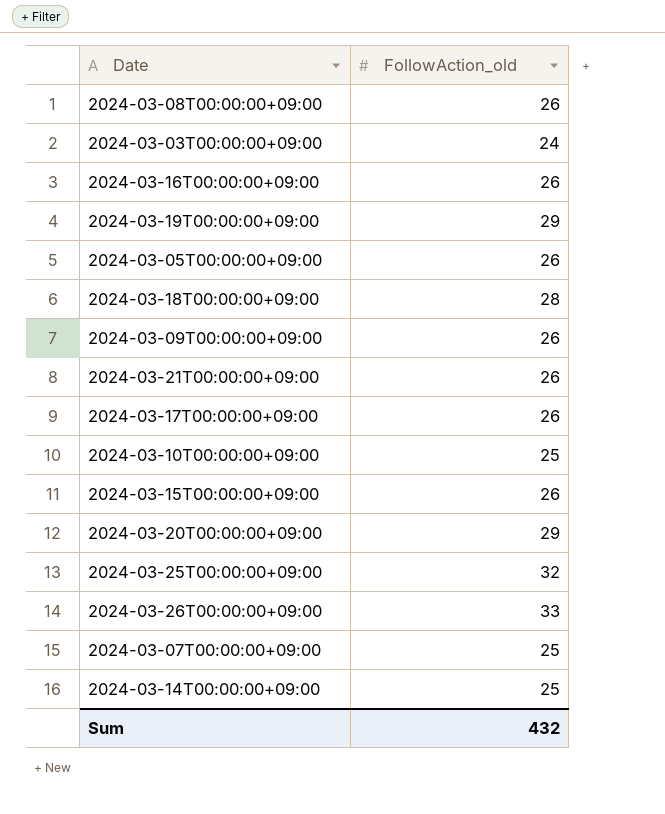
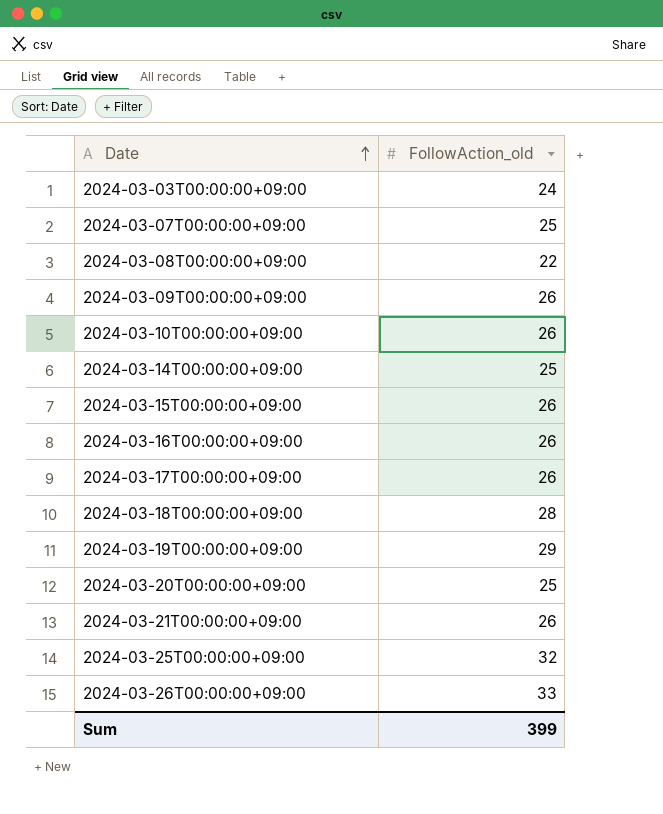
row order: none -> Date ascending
row 2024-03-05T00:00:00+09:00: 26 -> none
2024-03-08T00:00:00+09:00 | FollowAction_old: 26 -> 22
2024-03-10T00:00:00+09:00 | FollowAction_old: 25 -> 26
2024-03-20T00:00:00+09:00 | FollowAction_old: 29 -> 25
Sum | FollowAction_old: 432 -> 399

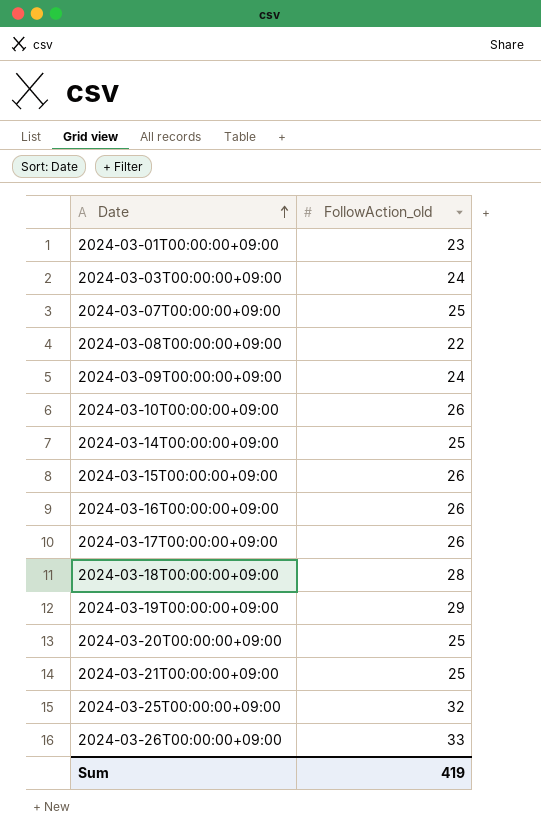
row 2024-03-01T00:00:00+09:00: none -> 23
2024-03-09T00:00:00+09:00 | FollowAction_old: 26 -> 24
2024-03-21T00:00:00+09:00 | FollowAction_old: 26 -> 25
Sum | FollowAction_old: 399 -> 419

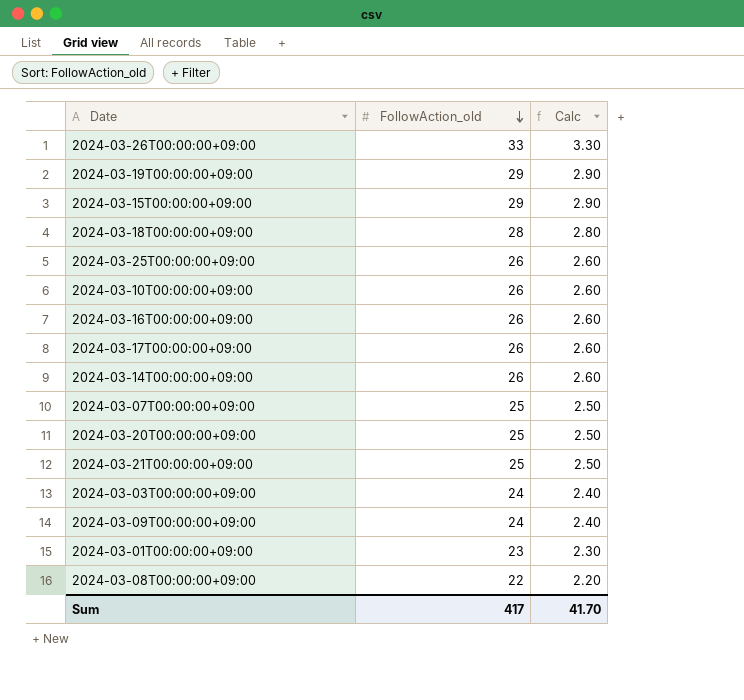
row order: Date ascending -> FollowAction_old descending
column Calc | formula: none -> [FollowAction_old] * 0.1
2024-03-15T00:00:00+09:00 | FollowAction_old: 26 -> 29
2024-03-25T00:00:00+09:00 | FollowAction_old: 32 -> 26
2024-03-14T00:00:00+09:00 | FollowAction_old: 25 -> 26
Sum | FollowAction_old: 419 -> 417

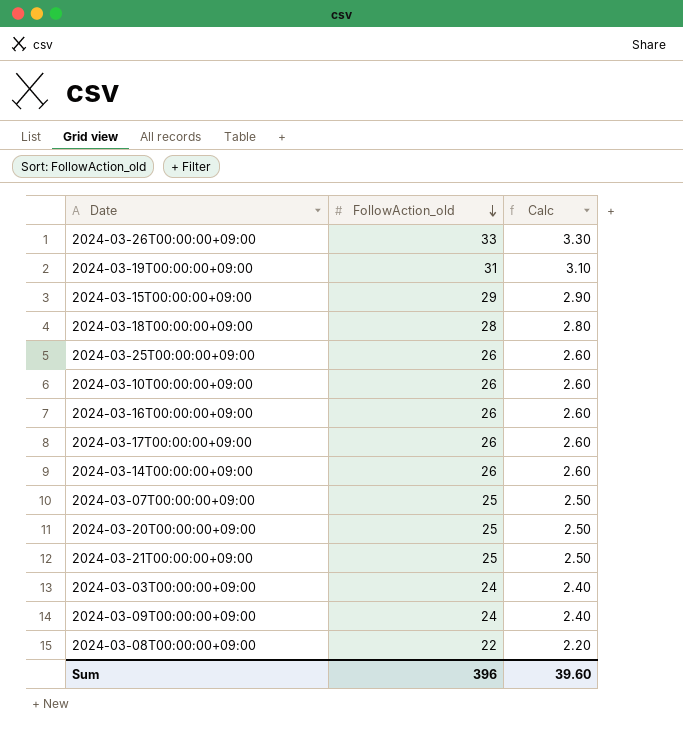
row 2024-03-01T00:00:00+09:00: 23 | 2.30 -> none
2024-03-19T00:00:00+09:00 | FollowAction_old: 29 -> 31
2024-03-19T00:00:00+09:00 | Calc: 2.90 -> 3.10
Sum | FollowAction_old: 417 -> 396
Sum | Calc: 41.70 -> 39.60

